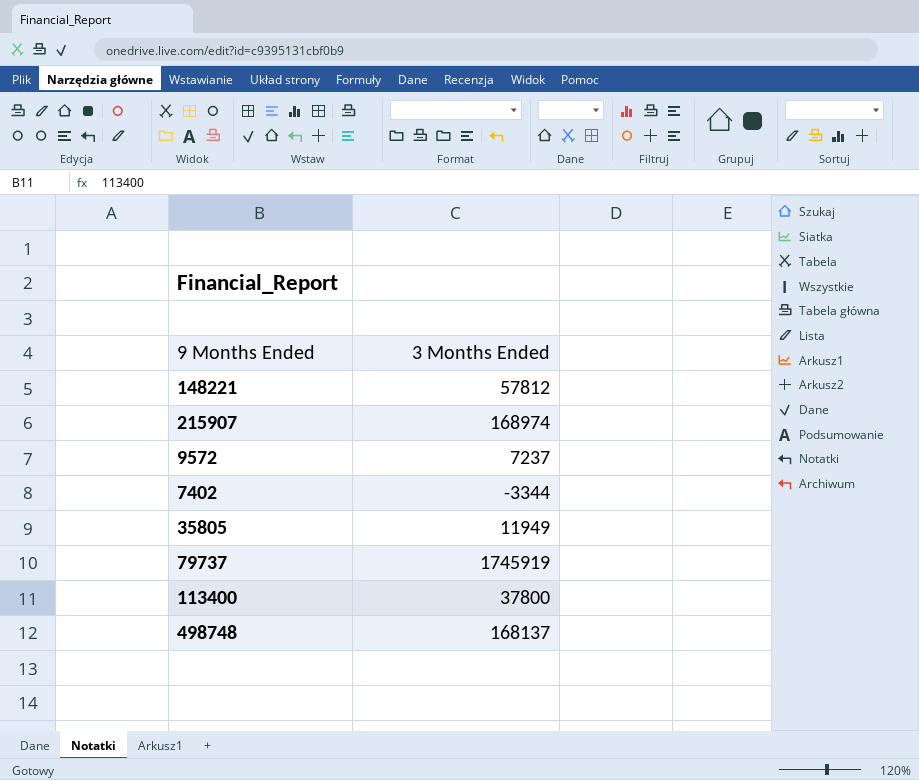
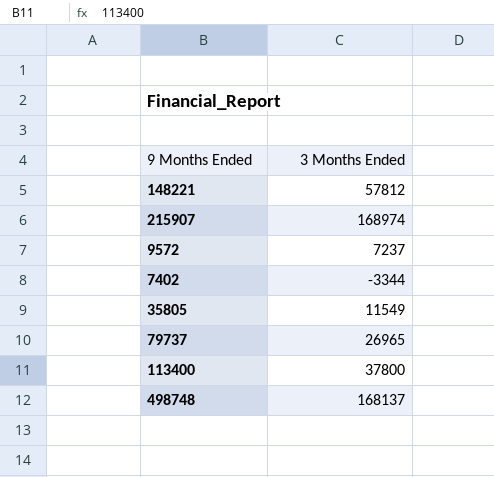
35805 | 3 Months Ended: 11949 -> 11549
79737 | 3 Months Ended: 1745919 -> 26965

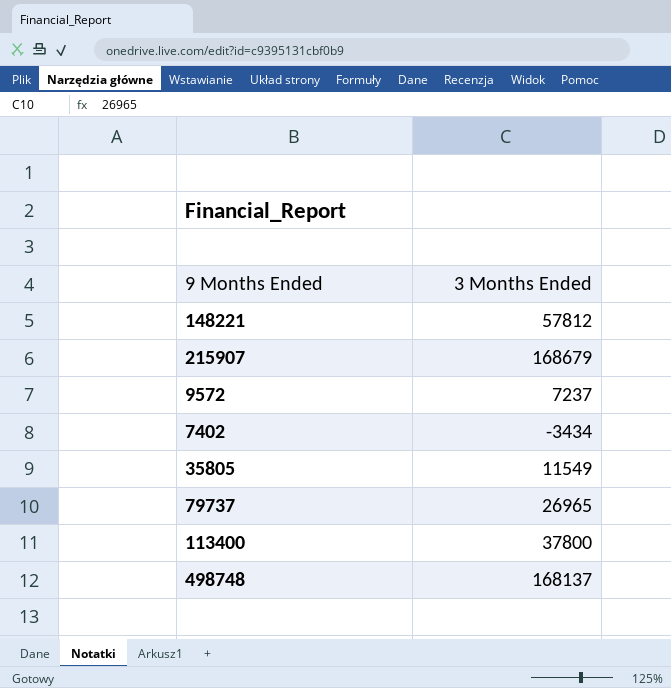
215907 | 3 Months Ended: 168974 -> 168679
7402 | 3 Months Ended: -3344 -> -3434

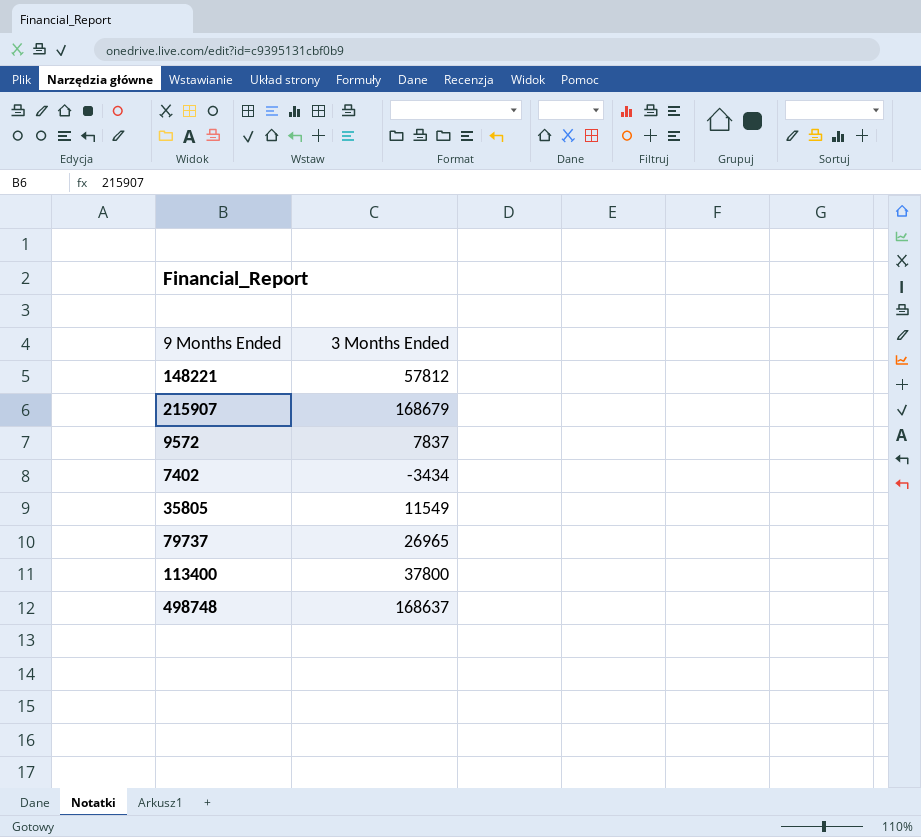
9572 | 3 Months Ended: 7237 -> 7837
498748 | 3 Months Ended: 168137 -> 168637

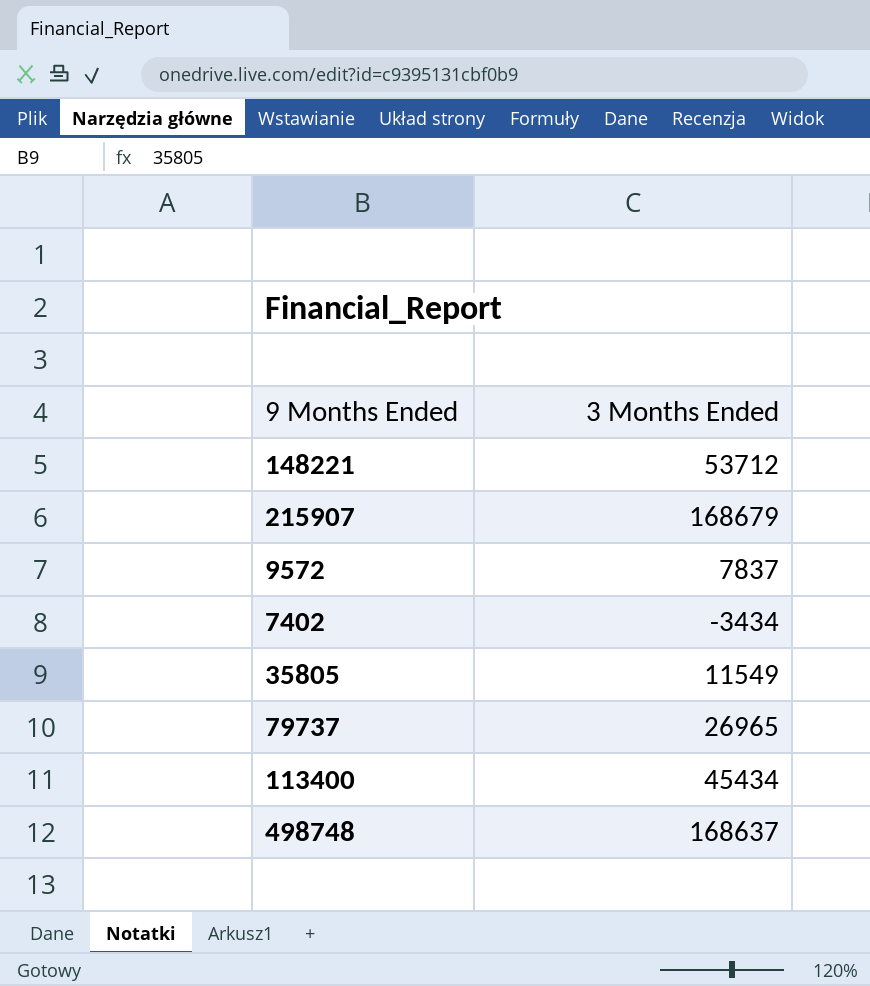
148221 | 3 Months Ended: 57812 -> 53712
113400 | 3 Months Ended: 37800 -> 45434

